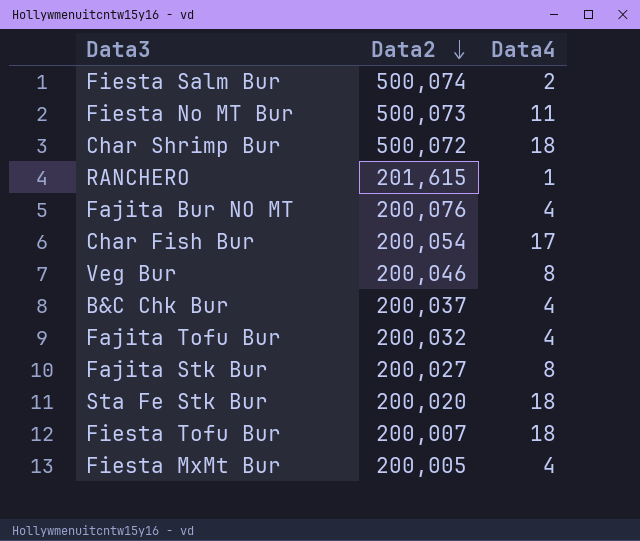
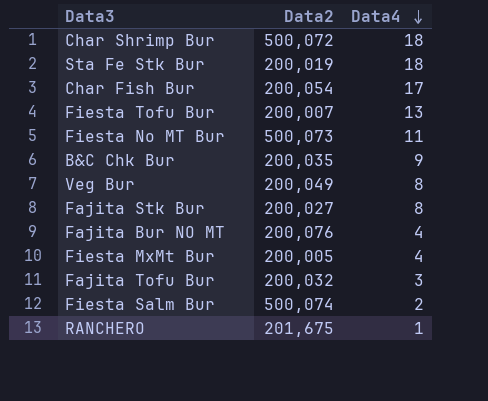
row order: Data2 descending -> Data4 descending
Sta Fe Stk Bur | Data2: 200,020 -> 200,019
Fiesta Tofu Bur | Data4: 18 -> 13
B&C Chk Bur | Data2: 200,037 -> 200,035
B&C Chk Bur | Data4: 4 -> 9
Veg Bur | Data2: 200,046 -> 200,049
Fajita Tofu Bur | Data4: 4 -> 3
RANCHERO | Data2: 201,615 -> 201,675

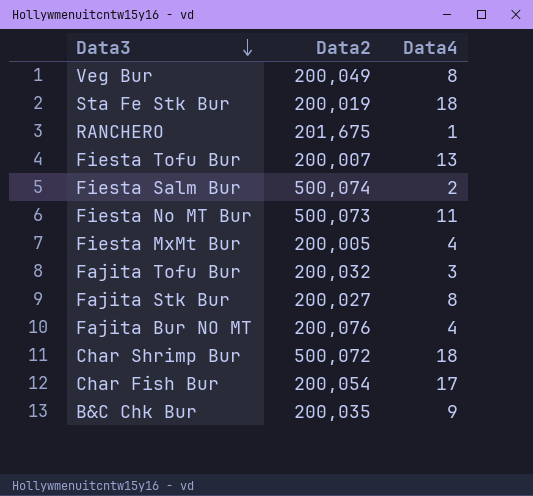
row order: Data4 descending -> Data3 descending

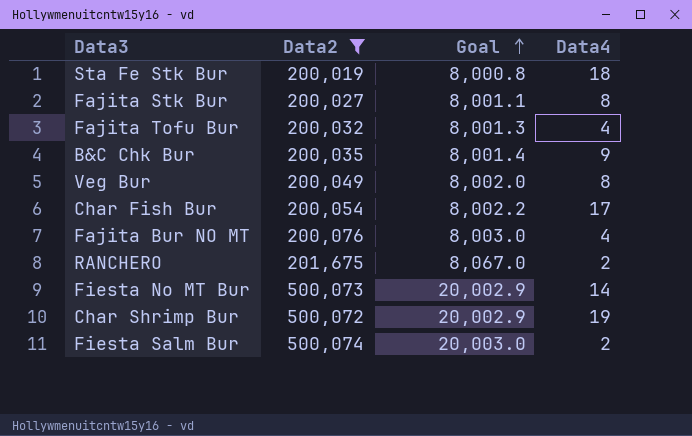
filter: none -> Data2 >= 200,019
row order: Data3 descending -> Goal ascending
column Goal | formula: none -> [Data2] * 0.04
Fajita Tofu Bur | Data4: 3 -> 4
RANCHERO | Data4: 1 -> 2
Fiesta No MT Bur | Data4: 11 -> 14
Char Shrimp Bur | Data4: 18 -> 19

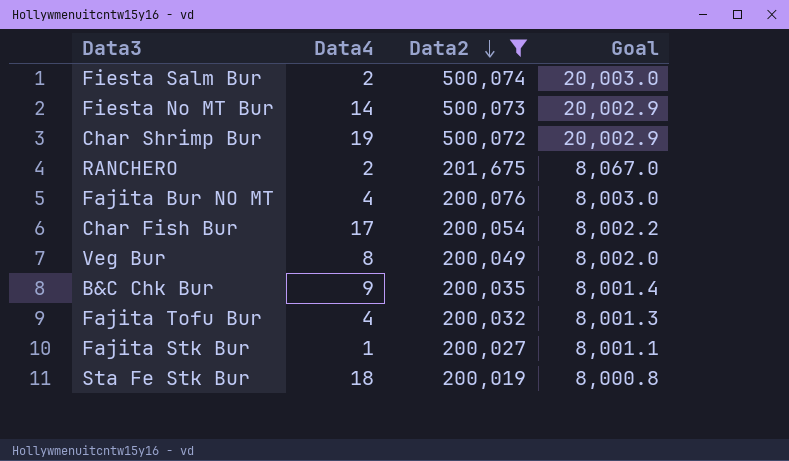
row order: Goal ascending -> Data2 descending
column Data4 | position: 4 -> 2
Fajita Stk Bur | Data4: 8 -> 1

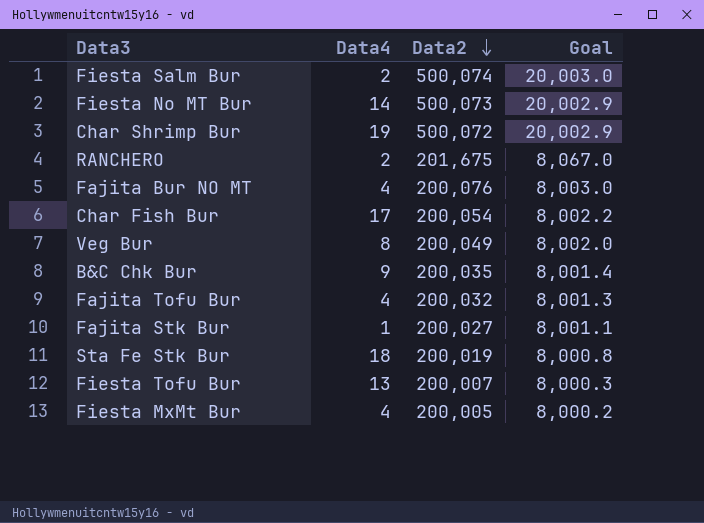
filter: Data2 >= 200,019 -> none

